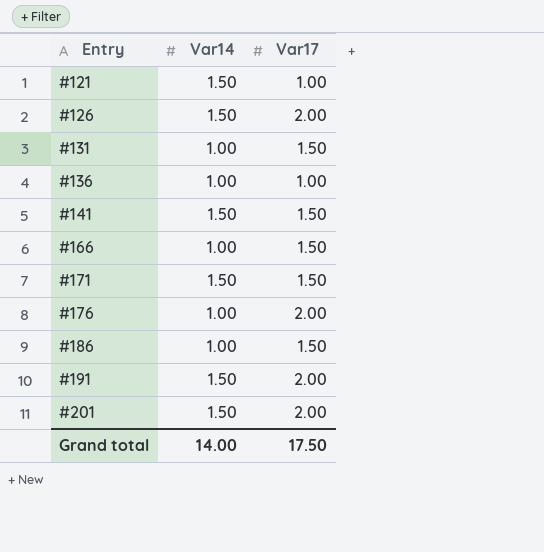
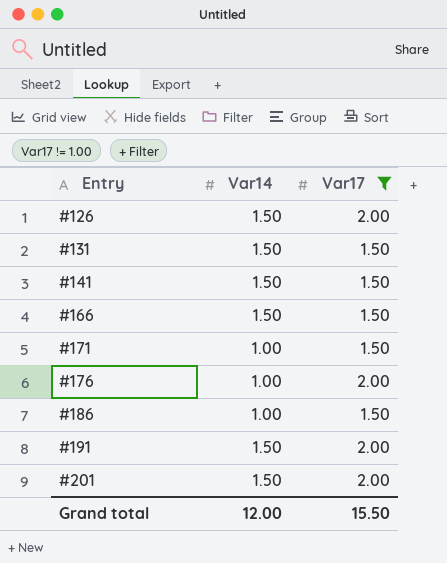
filter: none -> Var17 != 1.00
#131 | Var14: 1.00 -> 1.50
#166 | Var14: 1.00 -> 1.50
#171 | Var14: 1.50 -> 1.00
Grand total | Var14: 14.00 -> 12.00
Grand total | Var17: 17.50 -> 15.50

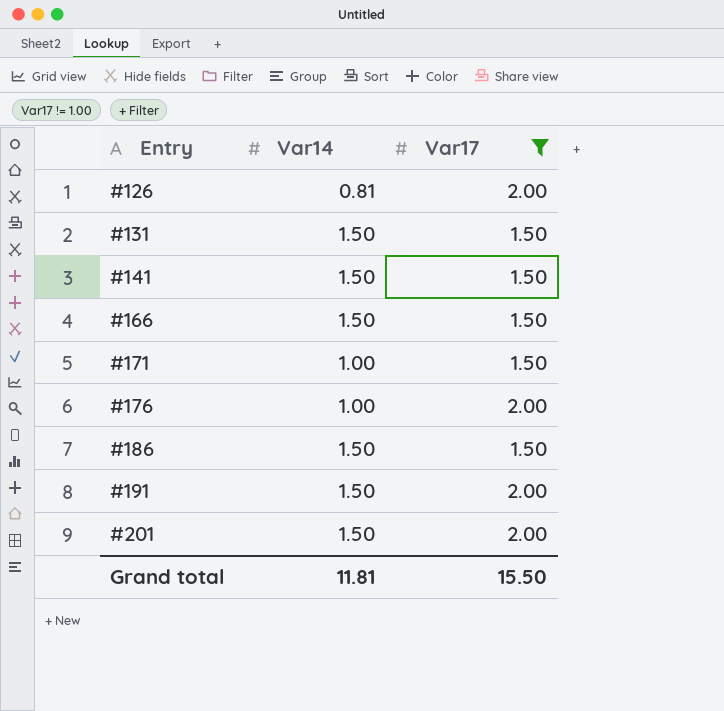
#126 | Var14: 1.50 -> 0.81
#186 | Var14: 1.00 -> 1.50
Grand total | Var14: 12.00 -> 11.81

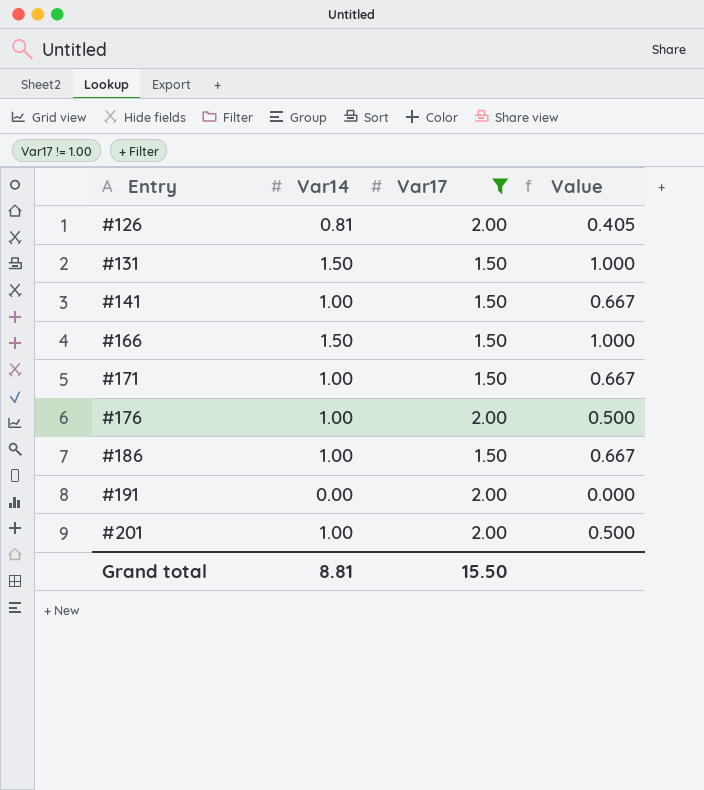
column Value | formula: none -> [Var14] / [Var17]
#141 | Var14: 1.50 -> 1.00
#186 | Var14: 1.50 -> 1.00
#191 | Var14: 1.50 -> 0.00
#201 | Var14: 1.50 -> 1.00
Grand total | Var14: 11.81 -> 8.81

